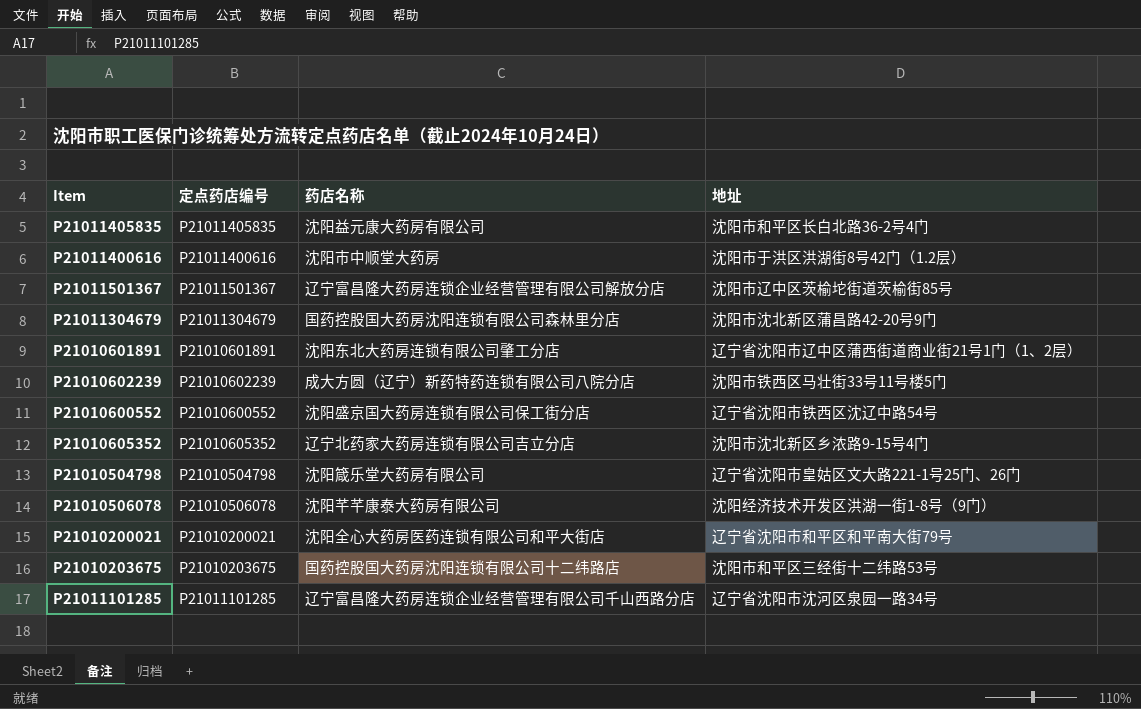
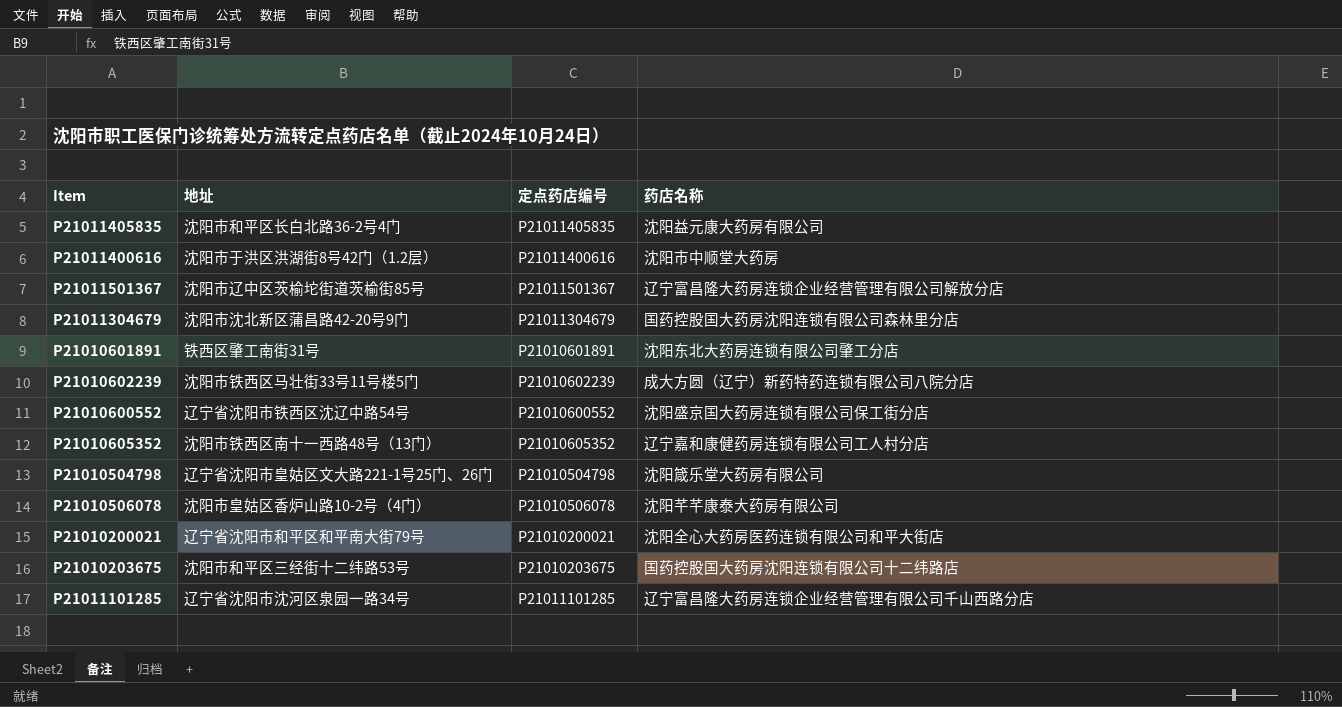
column 地址 | position: 4 -> 2
P21010601891 | 地址: 辽宁省沈阳市辽中区蒲西街道商业街21号1门（1、2层） -> 铁西区肇工南街31号
P21010605352 | 地址: 沈阳市沈北新区乡浓路9-15号4门 -> 沈阳市铁西区南十一西路48号（13门）
P21010605352 | 药店名称: 辽宁北药家大药房连锁有限公司吉立分店 -> 辽宁嘉和康健药房连锁有限公司工人村分店
P21010506078 | 地址: 沈阳经济技术开发区洪湖一街1-8号（9门） -> 沈阳市皇姑区香炉山路10-2号（4门）

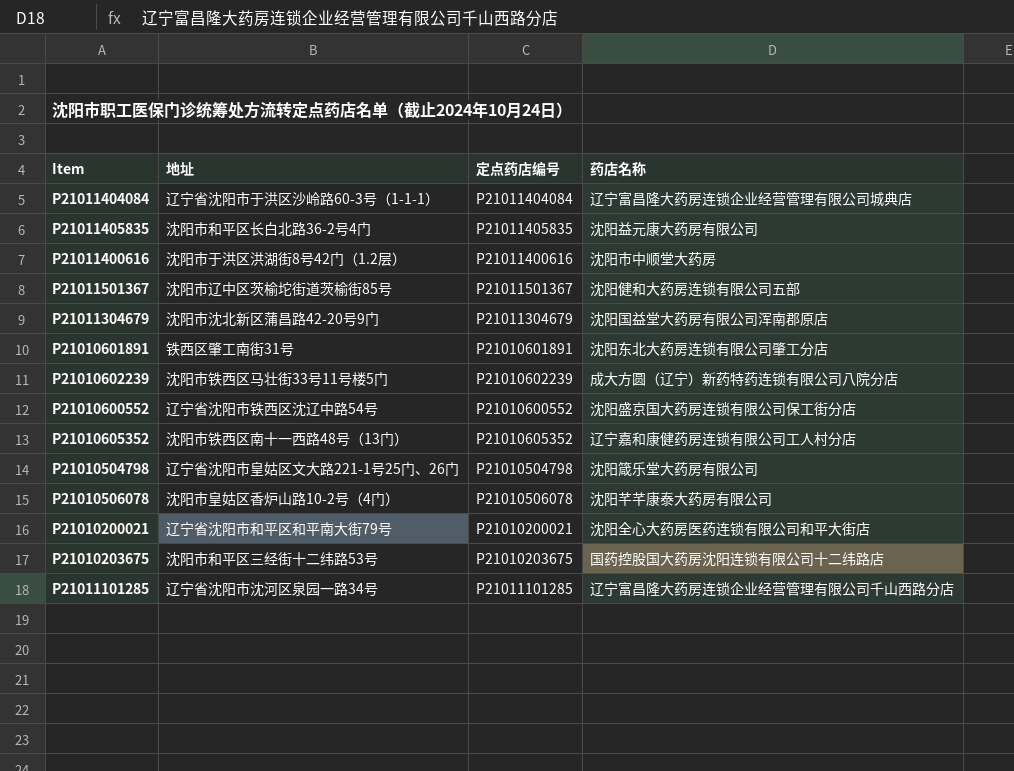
row P21011404084: none -> 辽宁省沈阳市于洪区沙岭路60-3号（1-1-1） | P21011404084 | 辽宁富昌隆大药房连锁企业经营管理有限公司城典店
P21011501367 | 药店名称: 辽宁富昌隆大药房连锁企业经营管理有限公司解放分店 -> 沈阳健和大药房连锁有限公司五部
P21011304679 | 药店名称: 国药控股国大药房沈阳连锁有限公司森林里分店 -> 沈阳国益堂大药房有限公司浑南郡原店

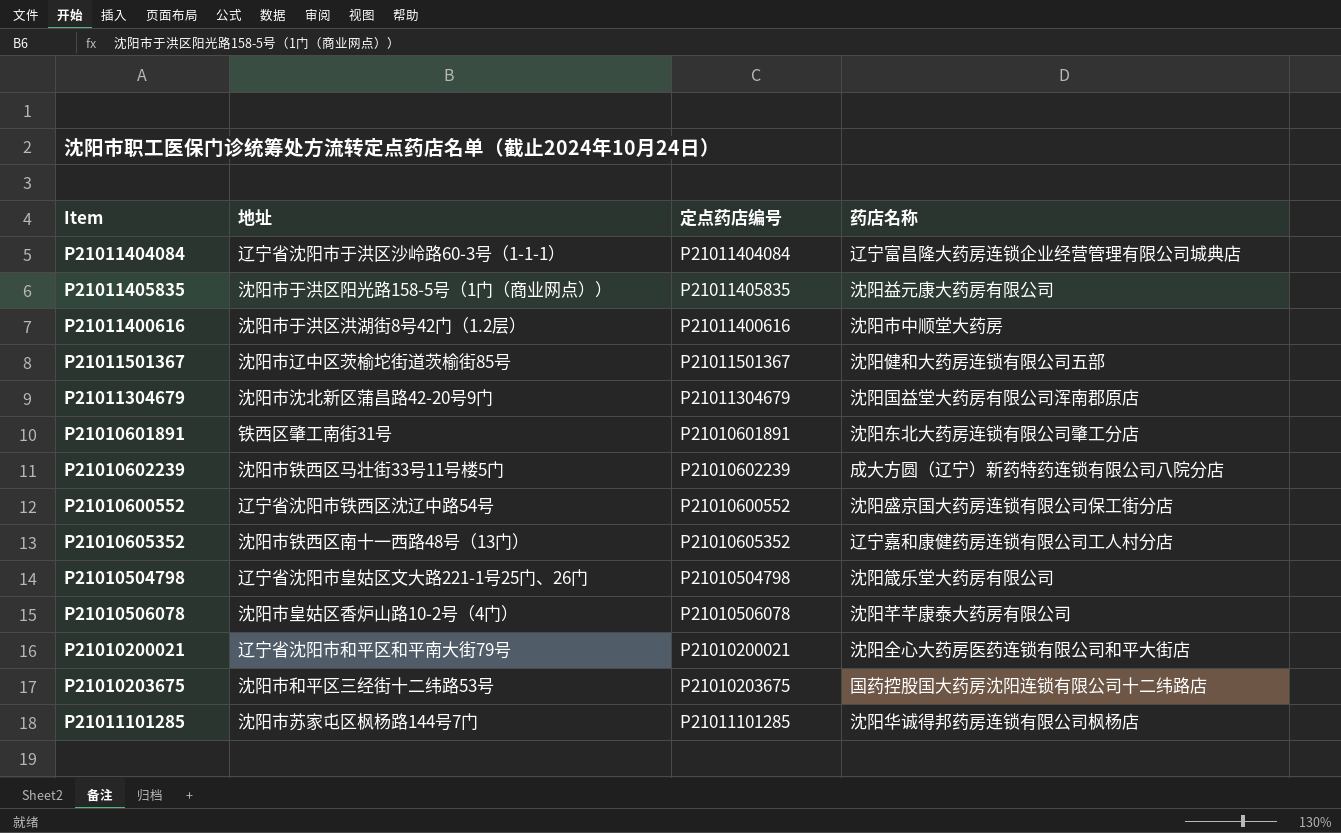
P21011405835 | 地址: 沈阳市和平区长白北路36-2号4门 -> 沈阳市于洪区阳光路158-5号（1门（商业网点））
P21011101285 | 地址: 辽宁省沈阳市沈河区泉园一路34号 -> 沈阳市苏家屯区枫杨路144号7门
P21011101285 | 药店名称: 辽宁富昌隆大药房连锁企业经营管理有限公司千山西路分店 -> 沈阳华诚得邦药房连锁有限公司枫杨店

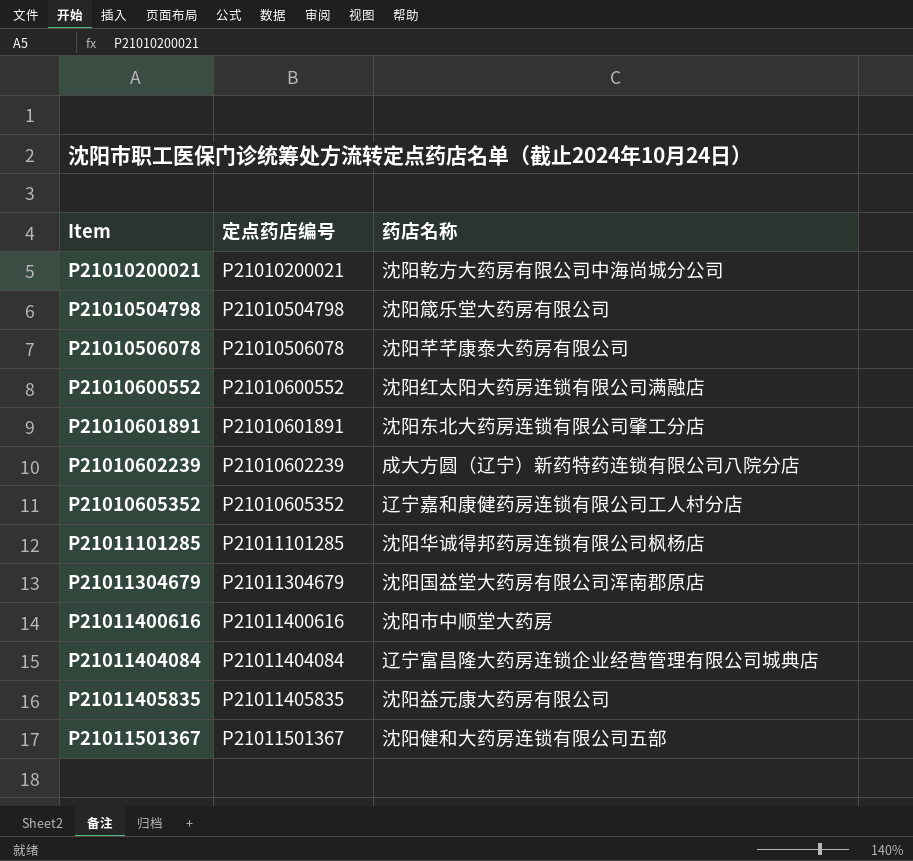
row order: none -> Item ascending
column 地址 | position: 2 -> none
row P21010203675: 沈阳市和平区三经街十二纬路53号 | P21010203675 | 国药控股国大药房沈阳连锁有限公司十二纬路店 -> none
P21010200021 | 药店名称: 沈阳全心大药房医药连锁有限公司和平大街店 -> 沈阳乾方大药房有限公司中海尚城分公司
P21010600552 | 药店名称: 沈阳盛京国大药房连锁有限公司保工街分店 -> 沈阳红太阳大药房连锁有限公司满融店

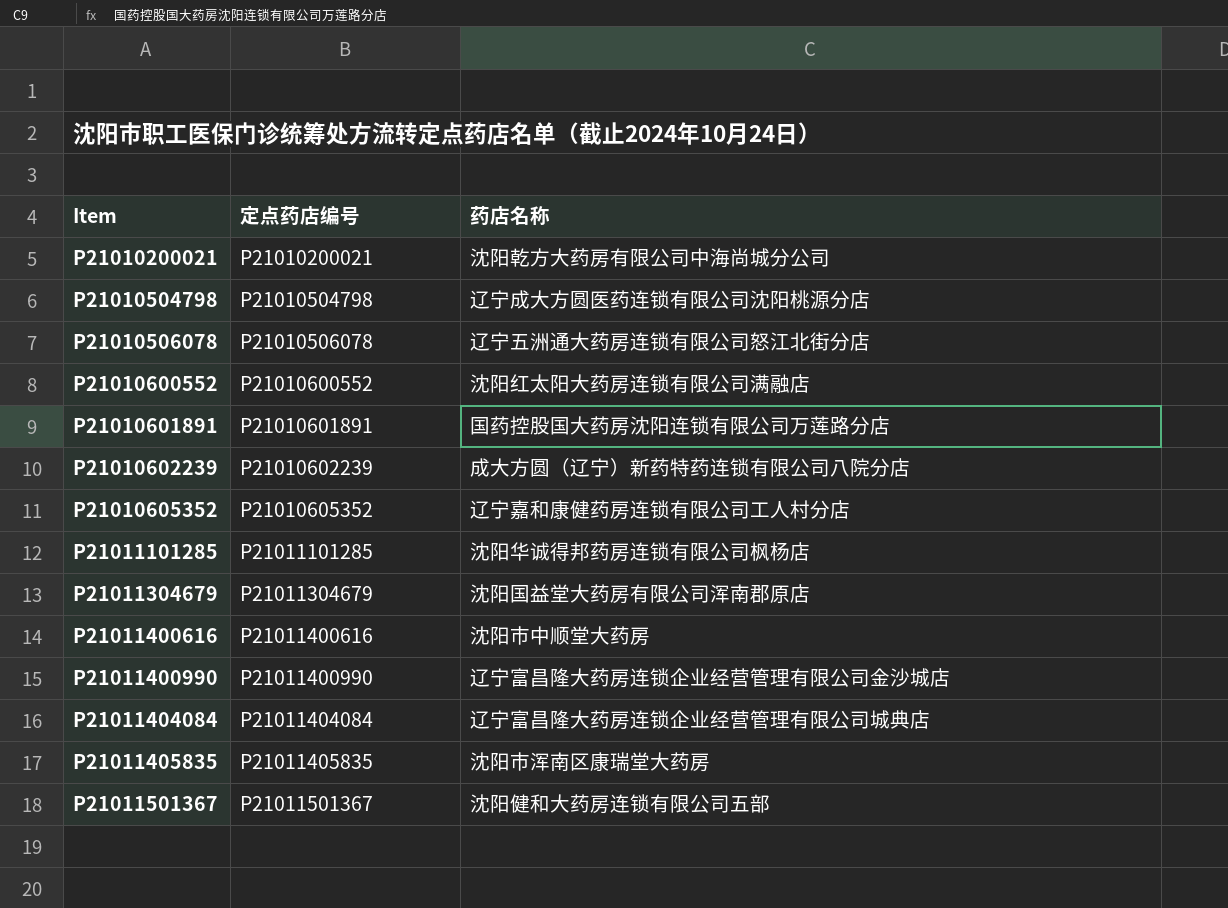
P21010504798 | 药店名称: 沈阳箴乐堂大药房有限公司 -> 辽宁成大方圆医药连锁有限公司沈阳桃源分店
P21010506078 | 药店名称: 沈阳芊芊康泰大药房有限公司 -> 辽宁五洲通大药房连锁有限公司怒江北街分店
P21010601891 | 药店名称: 沈阳东北大药房连锁有限公司肇工分店 -> 国药控股国大药房沈阳连锁有限公司万莲路分店
row P21011400990: none -> P21011400990 | 辽宁富昌隆大药房连锁企业经营管理有限公司金沙城店
P21011405835 | 药店名称: 沈阳益元康大药房有限公司 -> 沈阳市浑南区康瑞堂大药房

